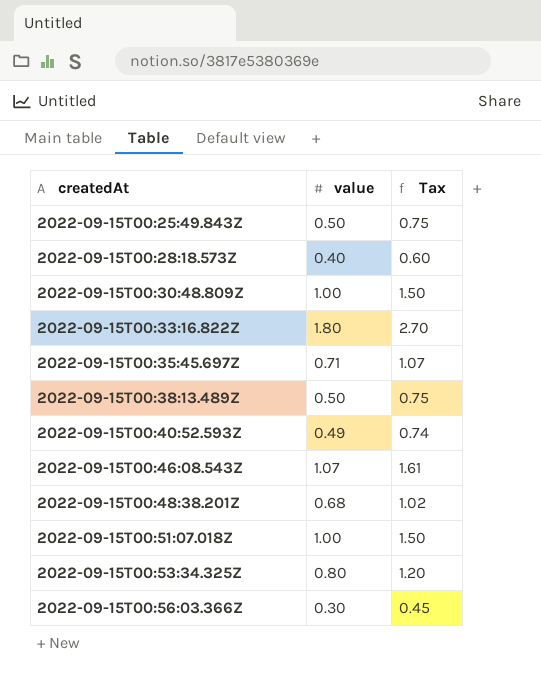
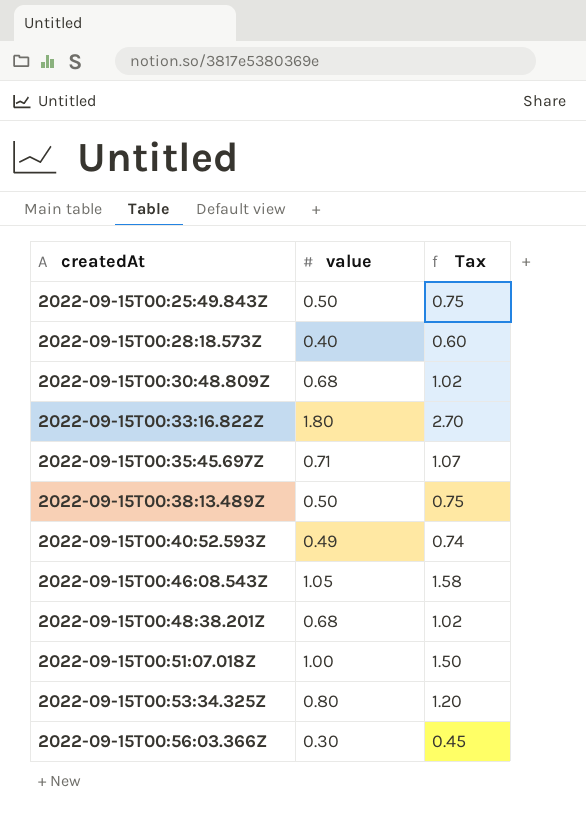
2022-09-15T00:30:48.809Z | value: 1.00 -> 0.68
2022-09-15T00:30:48.809Z | Tax: 1.50 -> 1.02
2022-09-15T00:46:08.543Z | value: 1.07 -> 1.05
2022-09-15T00:46:08.543Z | Tax: 1.61 -> 1.58

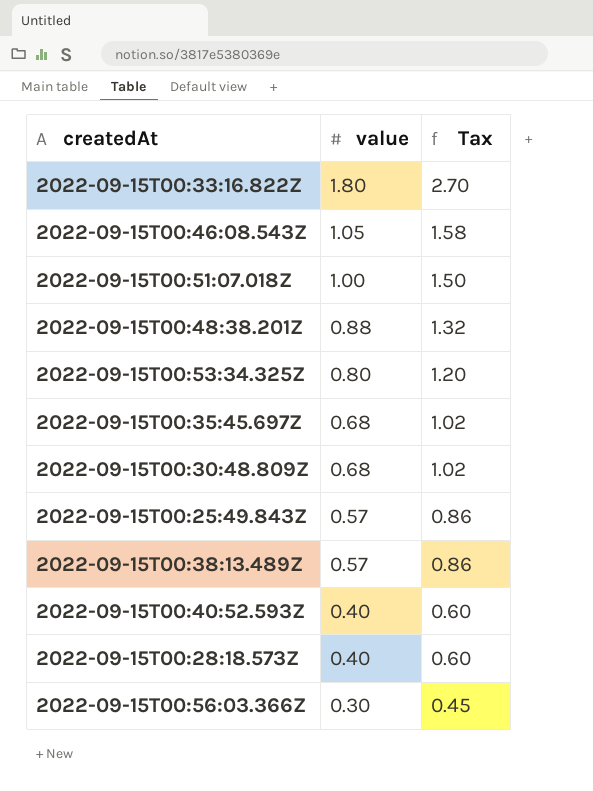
row order: createdAt ascending -> value descending
2022-09-15T00:48:38.201Z | value: 0.68 -> 0.88
2022-09-15T00:48:38.201Z | Tax: 1.02 -> 1.32
2022-09-15T00:35:45.697Z | value: 0.71 -> 0.68
2022-09-15T00:35:45.697Z | Tax: 1.07 -> 1.02
2022-09-15T00:25:49.843Z | value: 0.50 -> 0.57
2022-09-15T00:25:49.843Z | Tax: 0.75 -> 0.86
2022-09-15T00:38:13.489Z | value: 0.50 -> 0.57
2022-09-15T00:38:13.489Z | Tax: 0.75 -> 0.86
2022-09-15T00:40:52.593Z | value: 0.49 -> 0.40
2022-09-15T00:40:52.593Z | Tax: 0.74 -> 0.60

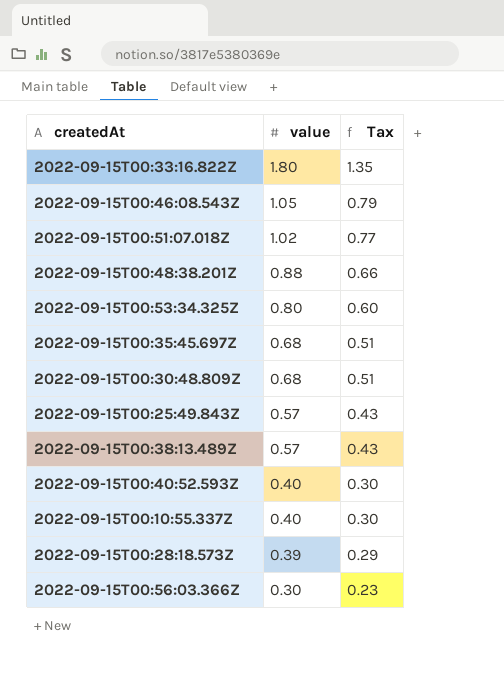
column Tax | formula: [value] * 1.5 -> [value] * 0.75
2022-09-15T00:51:07.018Z | value: 1.00 -> 1.02
row 2022-09-15T00:10:55.337Z: none -> 0.40 | 0.30
2022-09-15T00:28:18.573Z | value: 0.40 -> 0.39

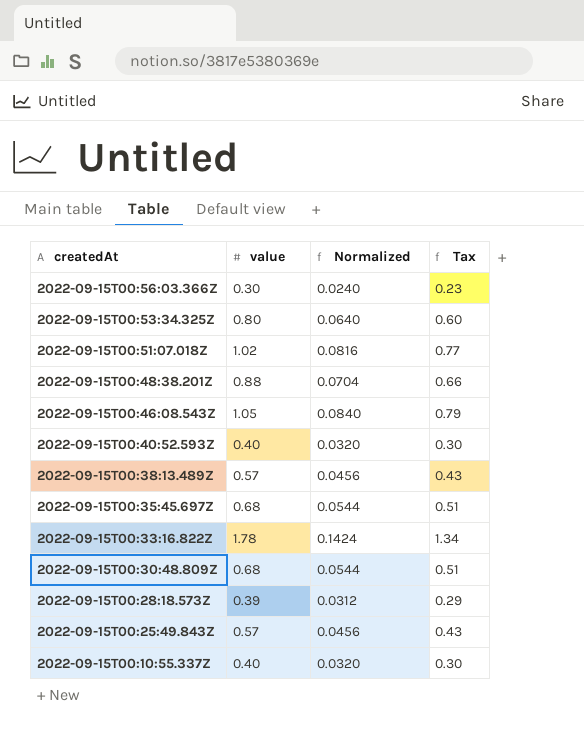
row order: value descending -> createdAt descending
column Normalized | formula: none -> [value] * 0.08
2022-09-15T00:33:16.822Z | value: 1.80 -> 1.78
2022-09-15T00:33:16.822Z | Tax: 1.35 -> 1.34

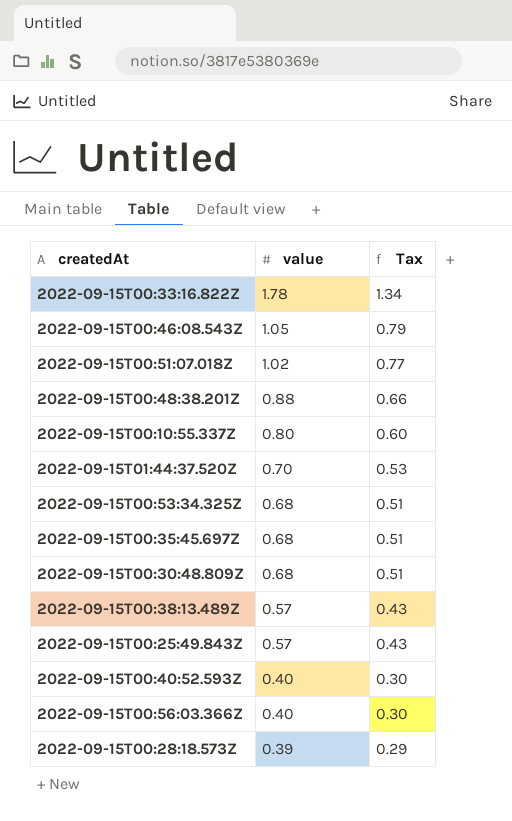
row order: createdAt descending -> value descending
column Normalized | formula: [value] * 0.08 -> none
2022-09-15T00:10:55.337Z | value: 0.40 -> 0.80
2022-09-15T00:10:55.337Z | Tax: 0.30 -> 0.60
row 2022-09-15T01:44:37.520Z: none -> 0.70 | 0.53
2022-09-15T00:53:34.325Z | value: 0.80 -> 0.68
2022-09-15T00:53:34.325Z | Tax: 0.60 -> 0.51
2022-09-15T00:56:03.366Z | value: 0.30 -> 0.40
2022-09-15T00:56:03.366Z | Tax: 0.23 -> 0.30

